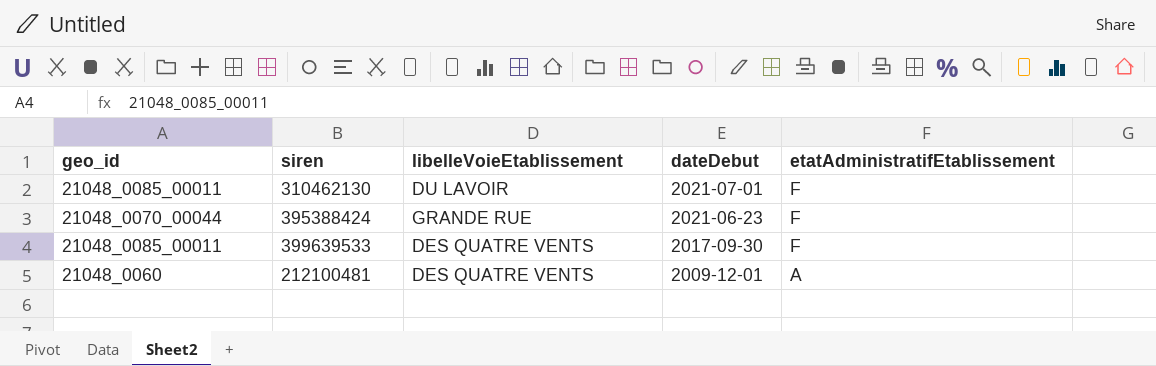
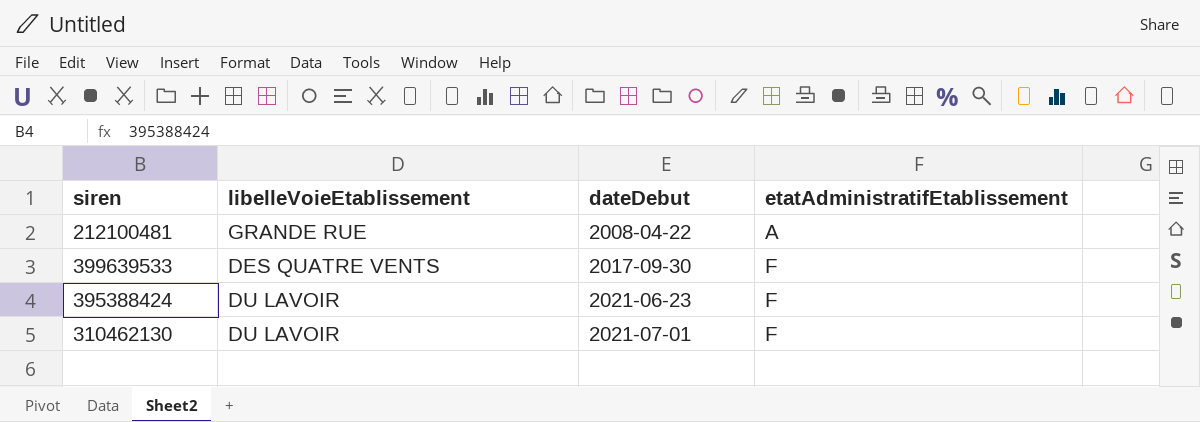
row order: dateDebut descending -> dateDebut ascending
column geo_id | position: 1 -> none
212100481 | libelleVoieEtablissement: DES QUATRE VENTS -> GRANDE RUE
212100481 | dateDebut: 2009-12-01 -> 2008-04-22
395388424 | libelleVoieEtablissement: GRANDE RUE -> DU LAVOIR

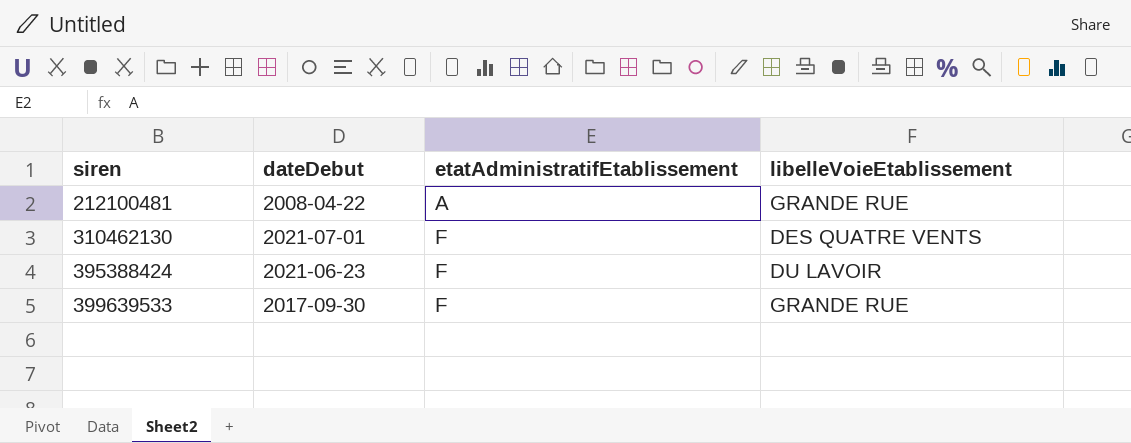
row order: dateDebut ascending -> siren ascending
column libelleVoieEtablissement | position: 2 -> 4
310462130 | libelleVoieEtablissement: DU LAVOIR -> DES QUATRE VENTS
399639533 | libelleVoieEtablissement: DES QUATRE VENTS -> GRANDE RUE

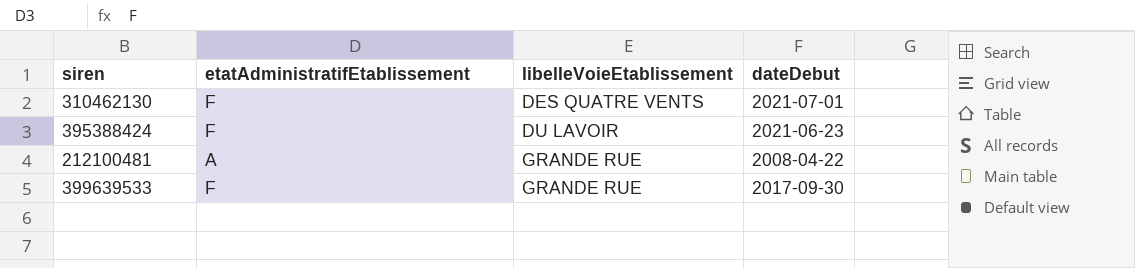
row order: siren ascending -> libelleVoieEtablissement ascending
column dateDebut | position: 2 -> 4

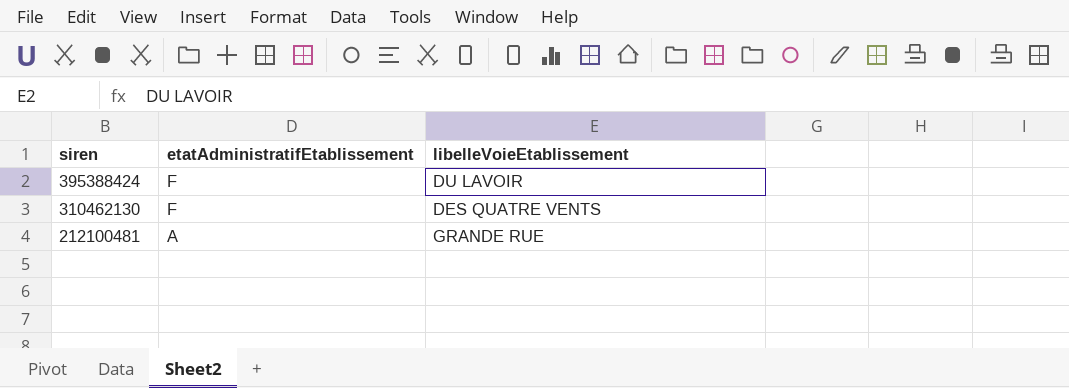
row order: libelleVoieEtablissement ascending -> siren descending
column dateDebut | position: 4 -> none
row 399639533: F | GRANDE RUE | 2017-09-30 -> none

